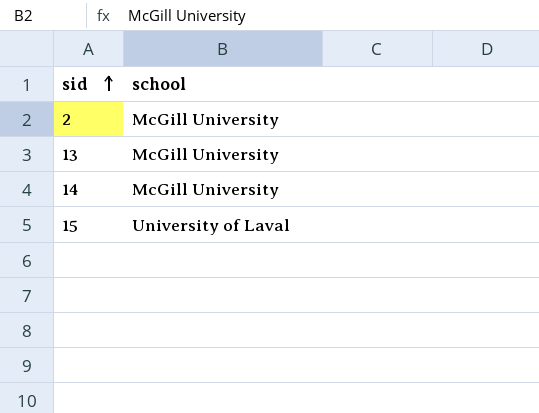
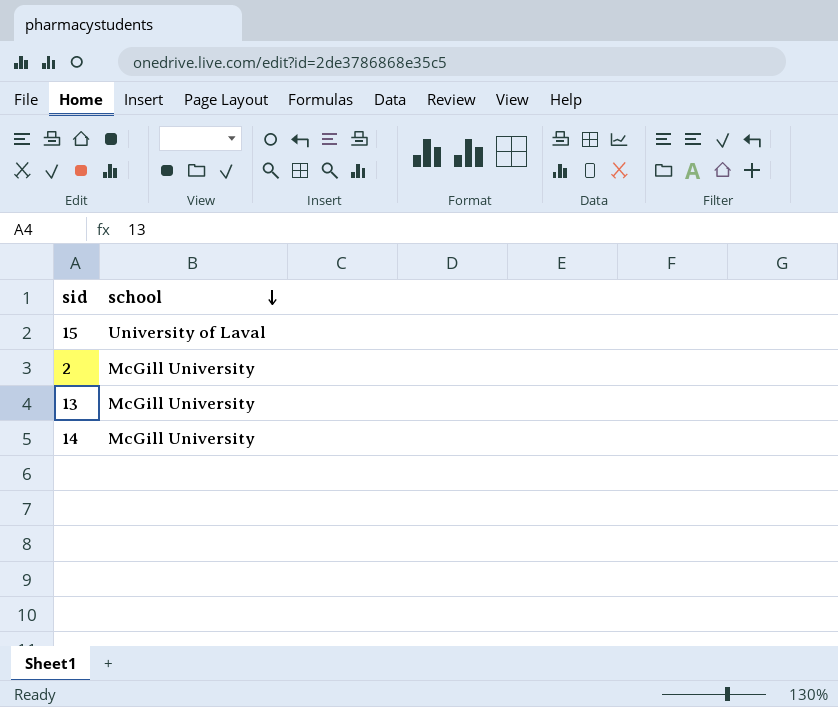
row order: sid ascending -> school descending

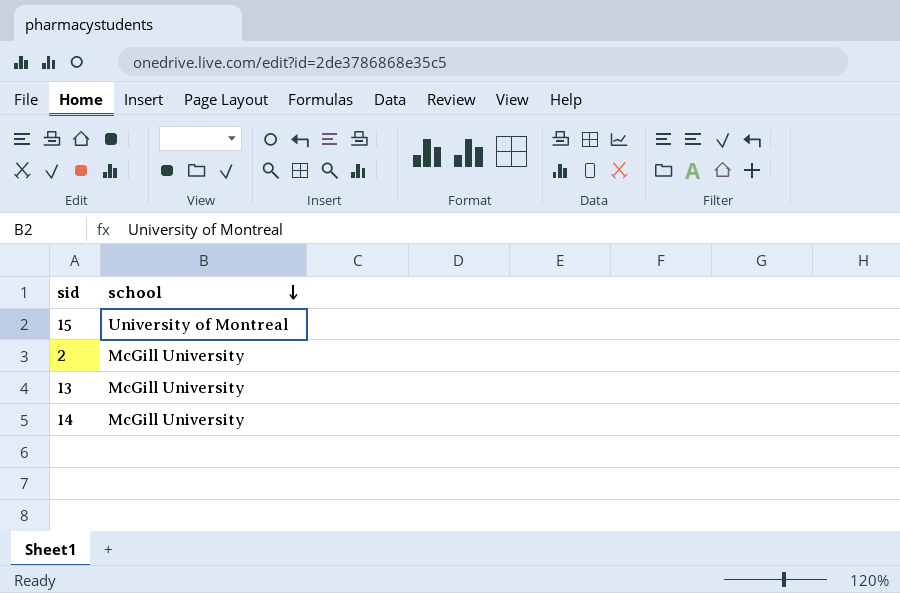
15 | school: University of Laval -> University of Montreal

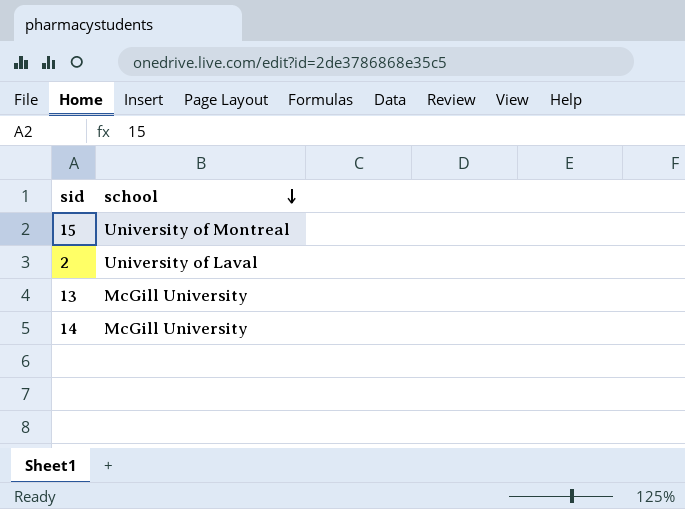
2 | school: McGill University -> University of Laval

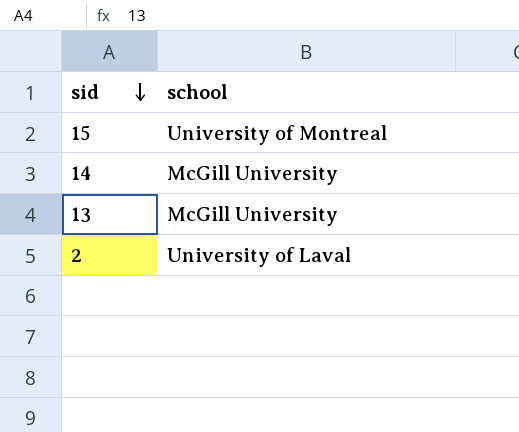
row order: school descending -> sid descending

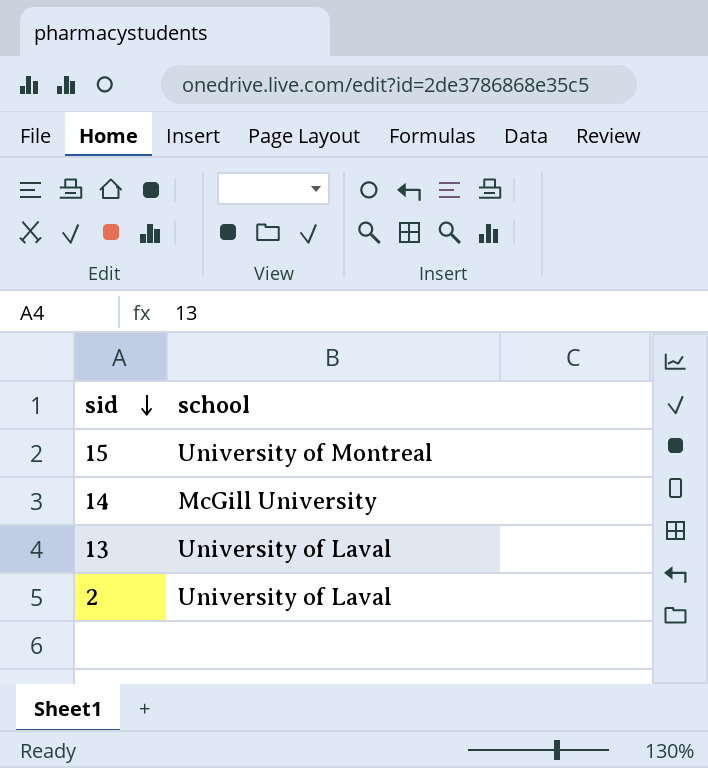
13 | school: McGill University -> University of Laval

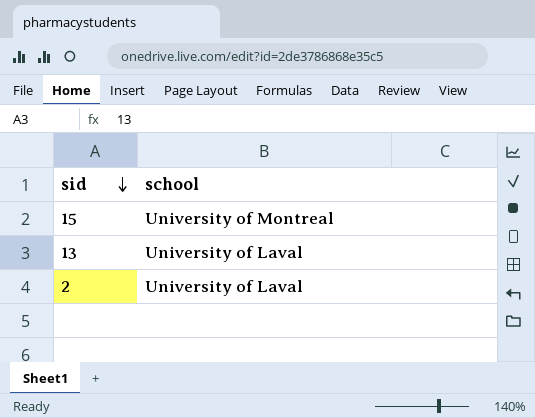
row 14: McGill University -> none

